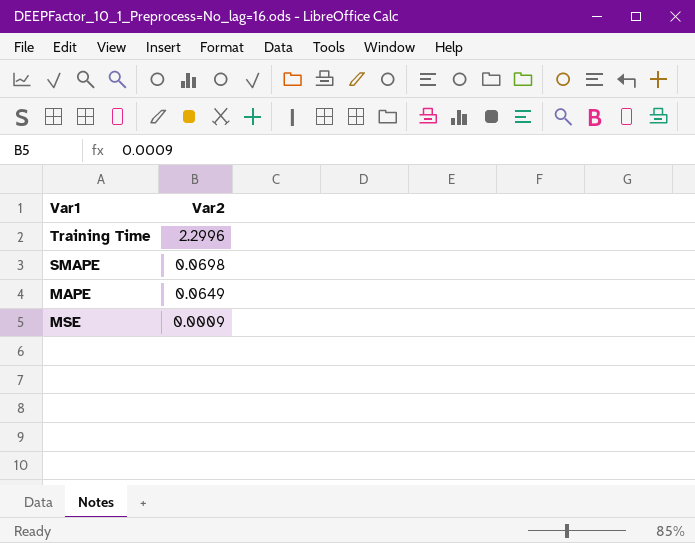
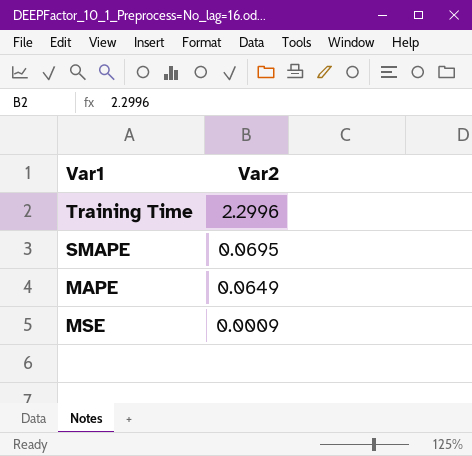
SMAPE | Var2: 0.0698 -> 0.0695

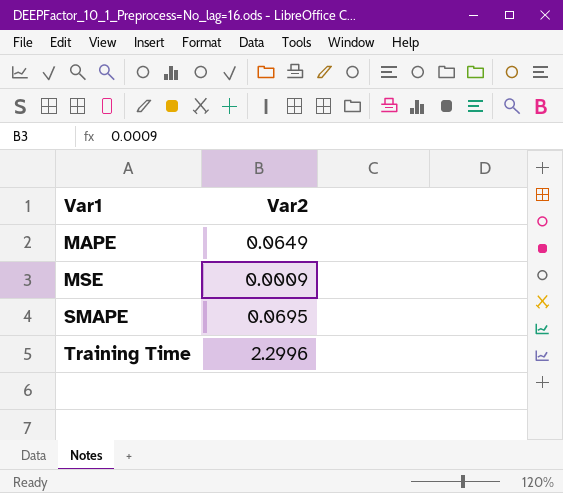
row order: Var2 descending -> Var1 ascending

